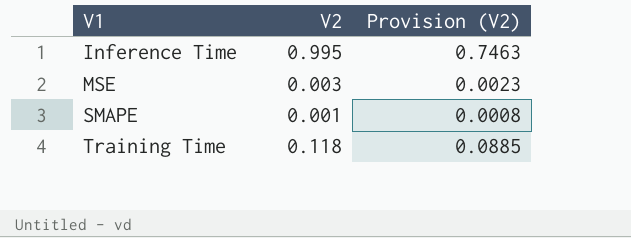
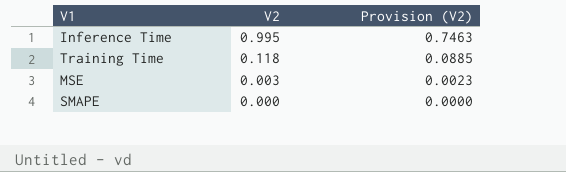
row order: V1 ascending -> V2 descending
SMAPE | V2: 0.001 -> 0.000
SMAPE | Provision (V2): 0.0008 -> 0.0000

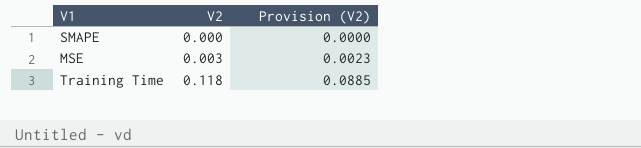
row order: V2 descending -> V2 ascending
row Inference Time: 0.995 | 0.7463 -> none

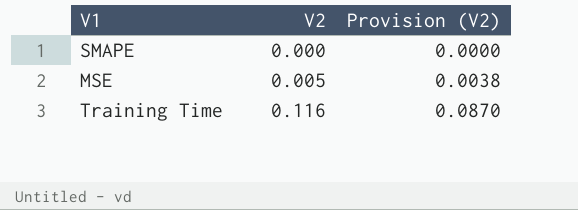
MSE | V2: 0.003 -> 0.005
MSE | Provision (V2): 0.0023 -> 0.0038
Training Time | V2: 0.118 -> 0.116
Training Time | Provision (V2): 0.0885 -> 0.0870

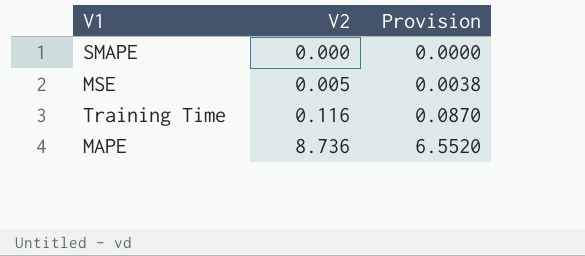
column name: Provision (V2) -> Provision
row MAPE: none -> 8.736 | 6.5520

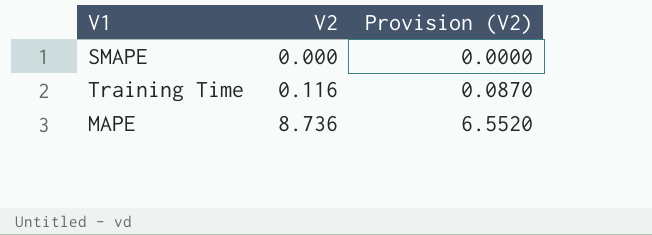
column name: Provision -> Provision (V2)
row MSE: 0.005 | 0.0038 -> none

